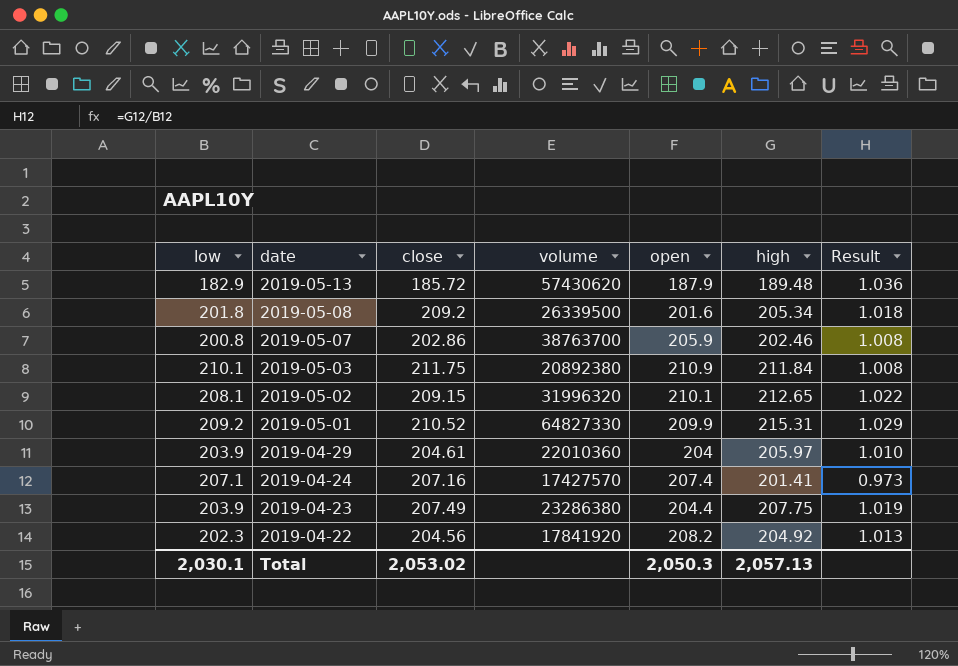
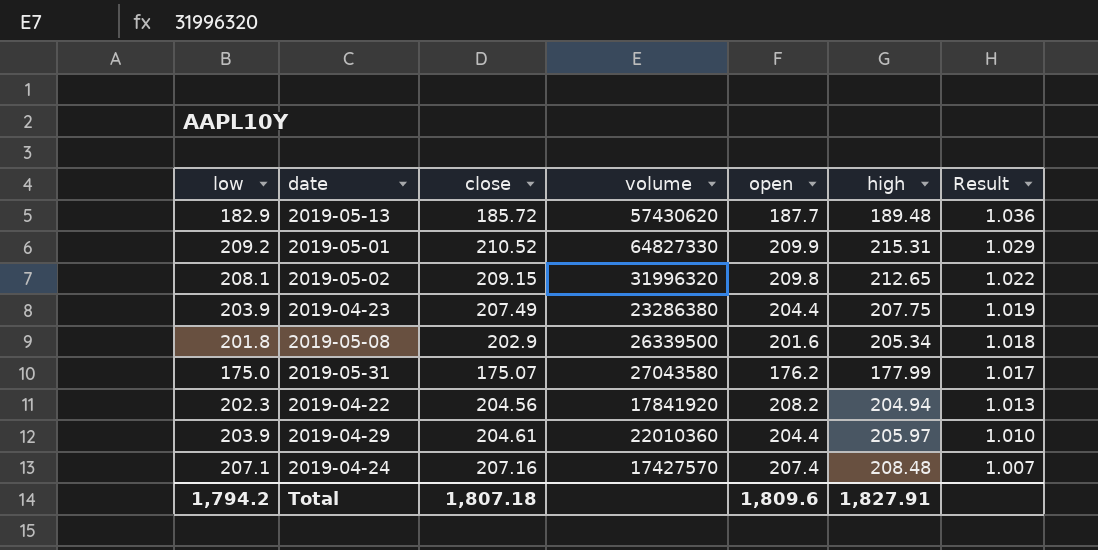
row order: date descending -> Result descending
row 2019-05-07: 200.8 | 202.86 | 38763700 | 205.9 | 202.46 | 1.008 -> none
row 2019-05-03: 210.1 | 211.75 | 20892380 | 210.9 | 211.84 | 1.008 -> none
2019-05-13 | open: 187.9 -> 187.7
2019-05-02 | open: 210.1 -> 209.8
2019-05-08 | close: 209.2 -> 202.9
row 2019-05-31: none -> 175.0 | 175.07 | 27043580 | 176.2 | 177.99 | 1.017
2019-04-22 | high: 204.92 -> 204.94
2019-04-29 | open: 204 -> 204.4
2019-04-24 | high: 201.41 -> 208.48
2019-04-24 | Result: 0.973 -> 1.007
Total | low: 2,030.1 -> 1,794.2
Total | close: 2,053.02 -> 1,807.18
Total | open: 2,050.3 -> 1,809.6
Total | high: 2,057.13 -> 1,827.91

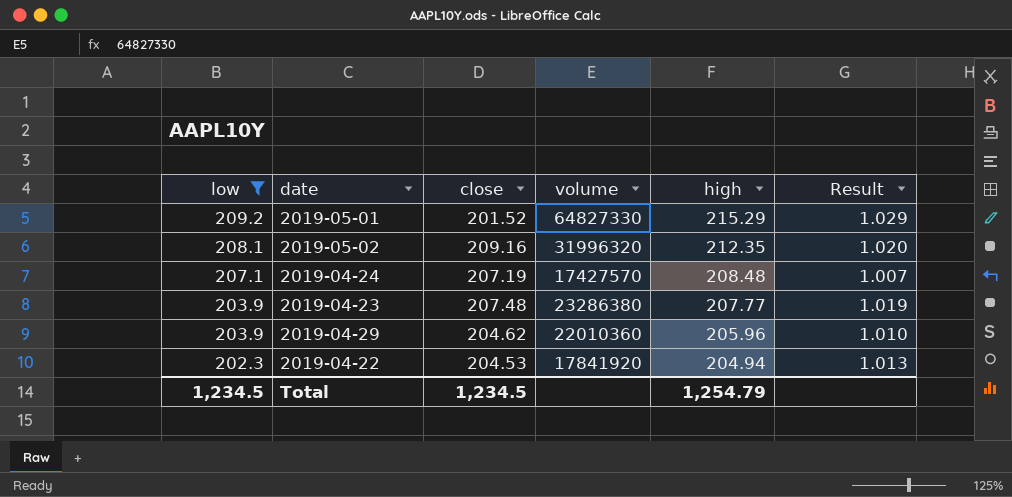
filter: none -> low >= 202.3
row order: Result descending -> low descending
column open | position: 5 -> none
2019-05-01 | close: 210.52 -> 201.52
2019-05-01 | high: 215.31 -> 215.29
2019-05-02 | close: 209.15 -> 209.16
2019-05-02 | high: 212.65 -> 212.35
2019-05-02 | Result: 1.022 -> 1.020
2019-04-24 | close: 207.16 -> 207.19
2019-04-23 | close: 207.49 -> 207.48
2019-04-23 | high: 207.75 -> 207.77
2019-04-29 | close: 204.61 -> 204.62
2019-04-29 | high: 205.97 -> 205.96
2019-04-22 | close: 204.56 -> 204.53
Total | low: 1,794.2 -> 1,234.5
Total | close: 1,807.18 -> 1,234.5
Total | high: 1,827.91 -> 1,254.79

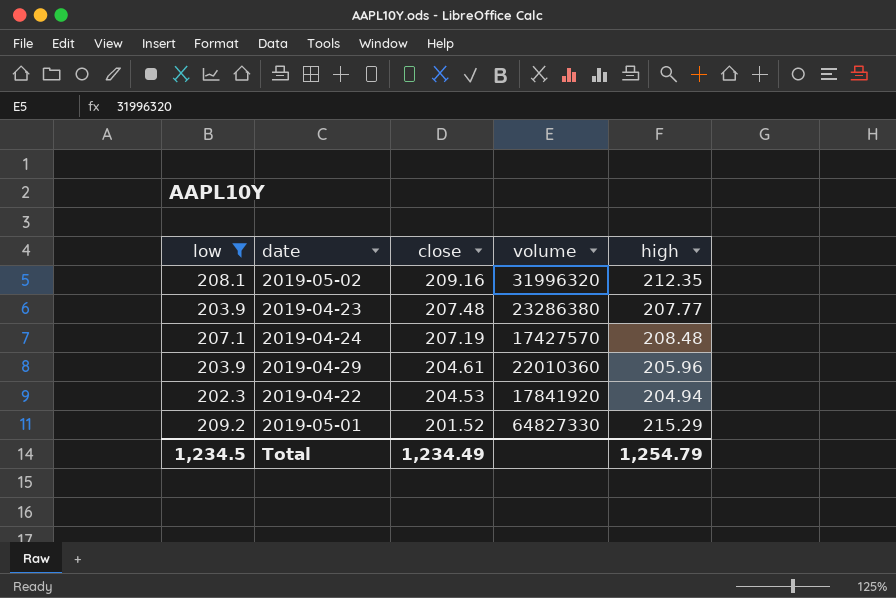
row order: low descending -> close descending
column Result | formula: [high] / [low] -> none
2019-04-29 | close: 204.62 -> 204.61
Total | close: 1,234.5 -> 1,234.49

